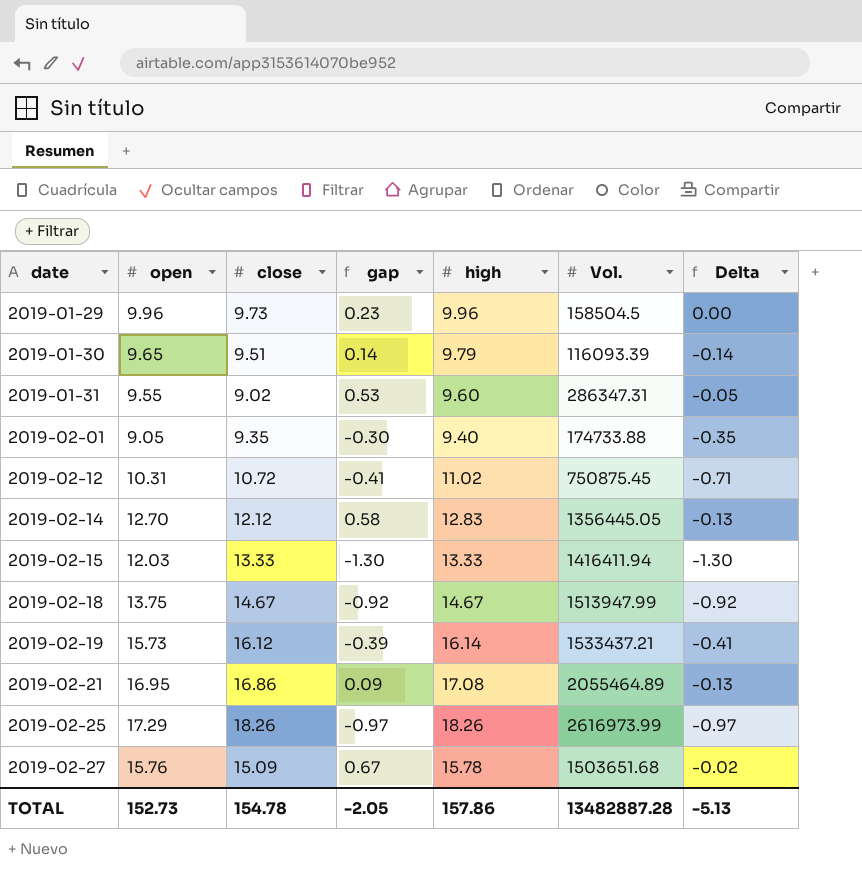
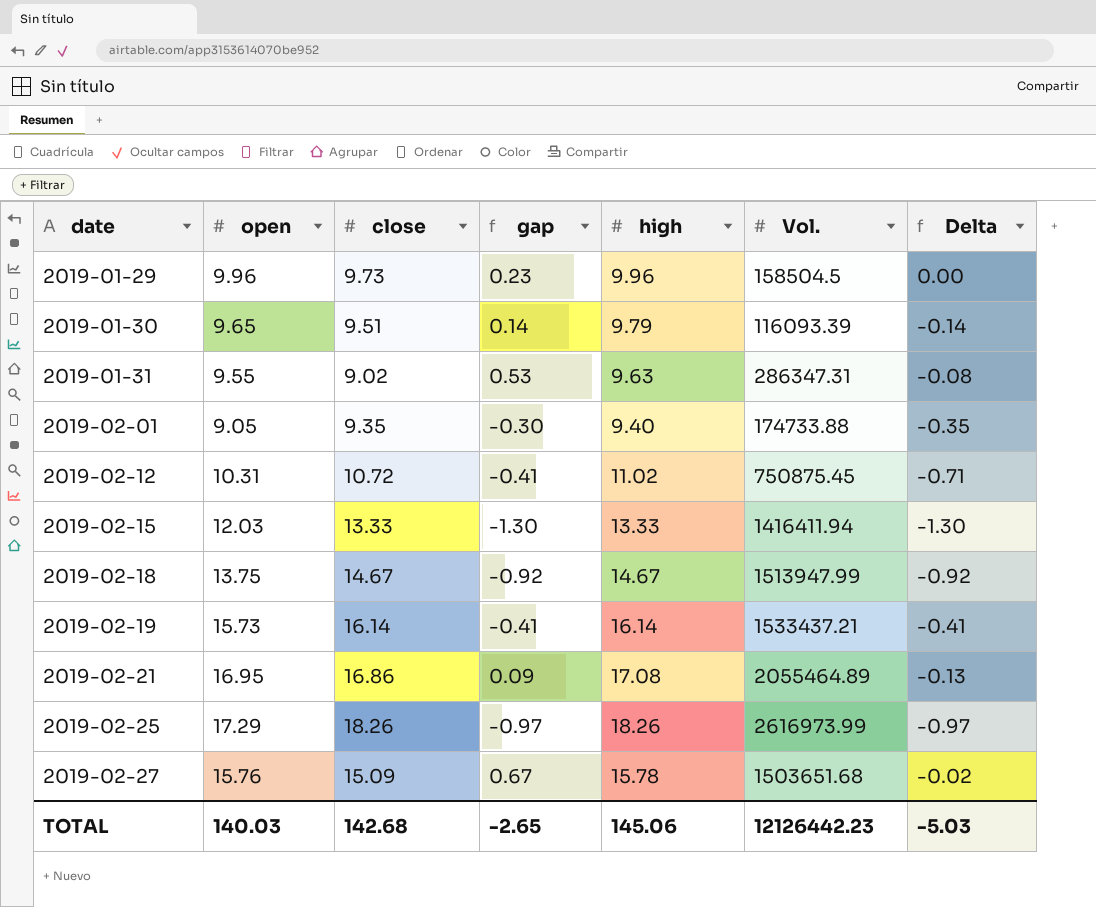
row 2019-02-14: 12.70 | 12.12 | 0.58 | 12.83 | 1356445.05 | -0.13 -> none
2019-01-31 | high: 9.60 -> 9.63
2019-01-31 | Delta: -0.05 -> -0.08
2019-02-19 | close: 16.12 -> 16.14
2019-02-19 | gap: -0.39 -> -0.41
TOTAL | open: 152.73 -> 140.03
TOTAL | close: 154.78 -> 142.68
TOTAL | gap: -2.05 -> -2.65
TOTAL | high: 157.86 -> 145.06
TOTAL | Vol.: 13482887.28 -> 12126442.23
TOTAL | Delta: -5.13 -> -5.03

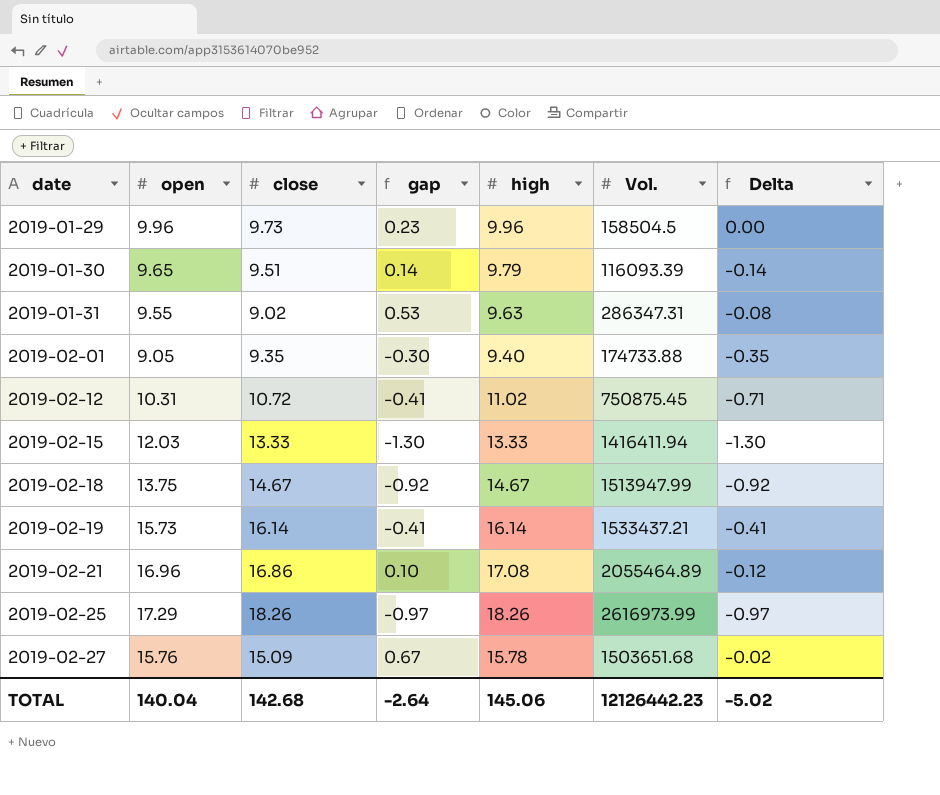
2019-02-21 | open: 16.95 -> 16.96
2019-02-21 | gap: 0.09 -> 0.10
2019-02-21 | Delta: -0.13 -> -0.12
TOTAL | open: 140.03 -> 140.04
TOTAL | gap: -2.65 -> -2.64
TOTAL | Delta: -5.03 -> -5.02

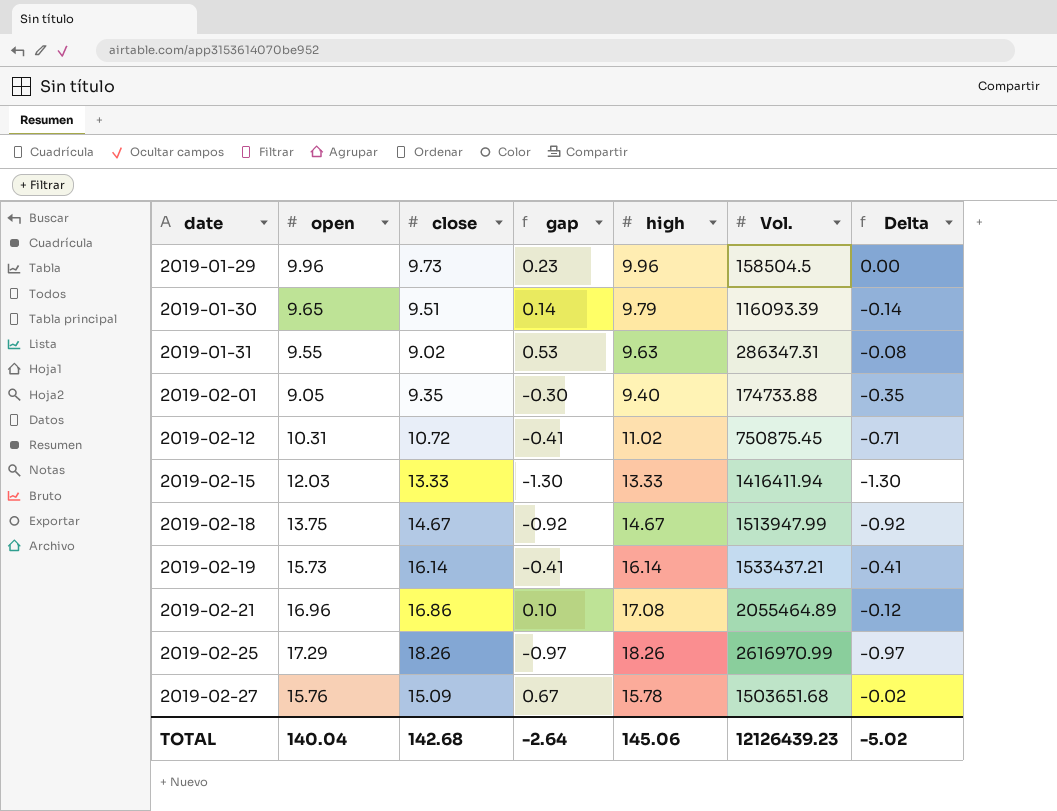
2019-02-25 | Vol.: 2616973.99 -> 2616970.99
TOTAL | Vol.: 12126442.23 -> 12126439.23

